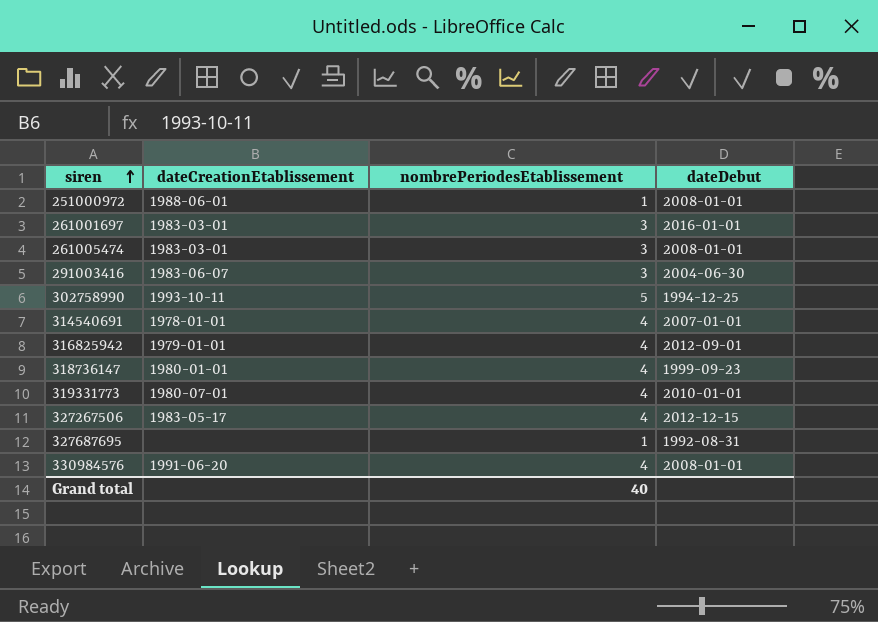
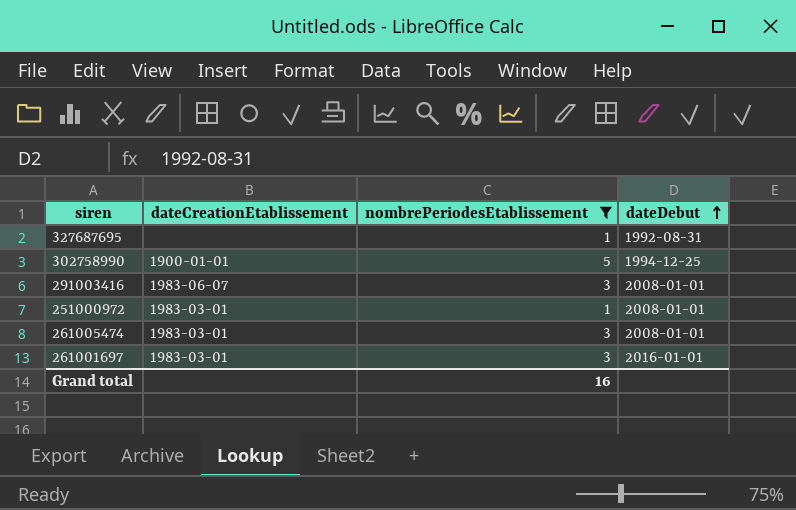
filter: none -> nombrePeriodesEtablissement != 4
row order: siren ascending -> dateDebut ascending
302758990 | dateCreationEtablissement: 1993-10-11 -> 1900-01-01
291003416 | dateDebut: 2004-06-30 -> 2008-01-01
251000972 | dateCreationEtablissement: 1988-06-01 -> 1983-03-01
Grand total | nombrePeriodesEtablissement: 40 -> 16

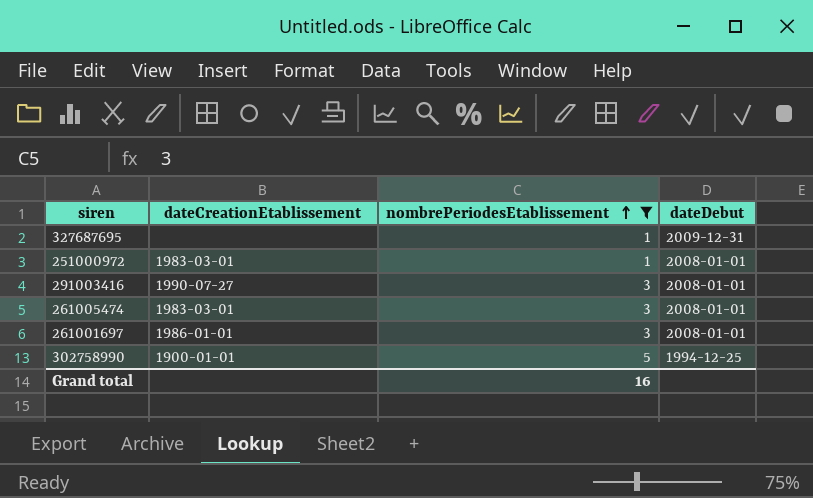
row order: dateDebut ascending -> nombrePeriodesEtablissement ascending
327687695 | dateDebut: 1992-08-31 -> 2009-12-31
291003416 | dateCreationEtablissement: 1983-06-07 -> 1990-07-27
261001697 | dateCreationEtablissement: 1983-03-01 -> 1986-01-01
261001697 | dateDebut: 2016-01-01 -> 2008-01-01

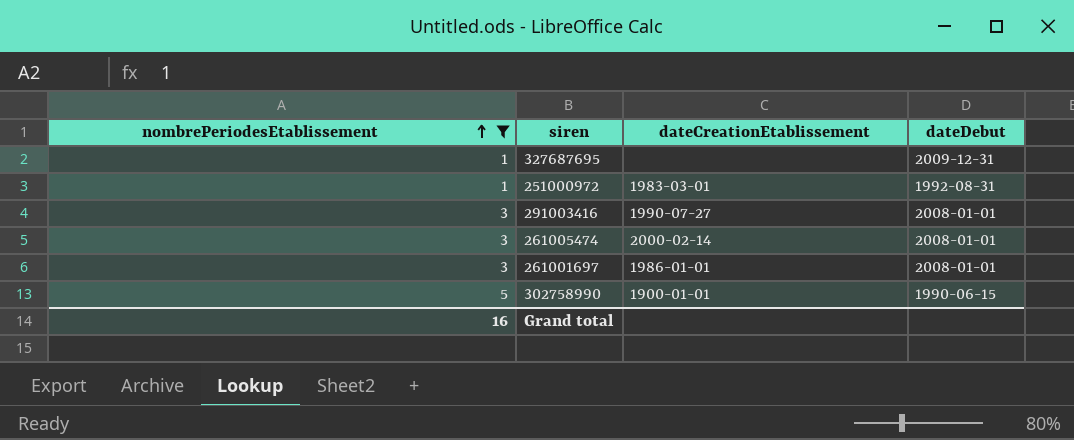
column nombrePeriodesEtablissement | position: 3 -> 1
251000972 | dateDebut: 2008-01-01 -> 1992-08-31
261005474 | dateCreationEtablissement: 1983-03-01 -> 2000-02-14
302758990 | dateDebut: 1994-12-25 -> 1990-06-15

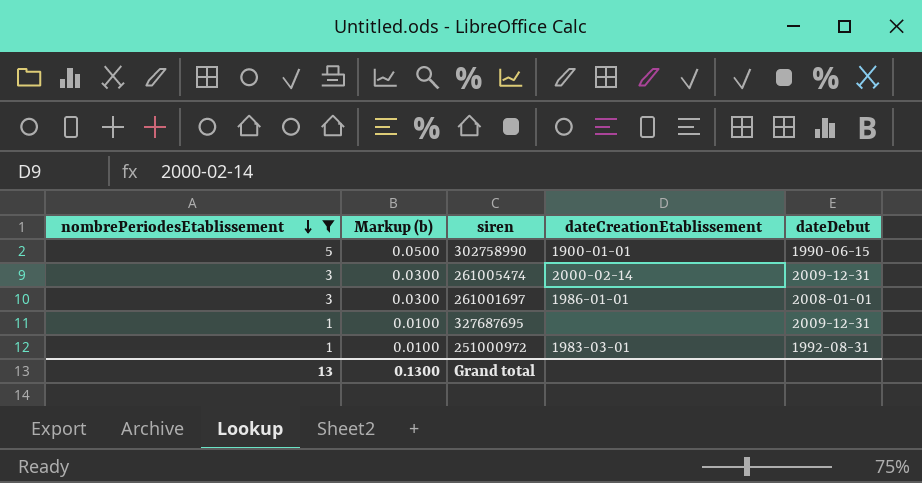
row order: nombrePeriodesEtablissement ascending -> nombrePeriodesEtablissement descending
column Markup (b) | formula: none -> [nombrePeriodesEtablissement] * 0.01
row 291003416: 3 | 1990-07-27 | 2008-01-01 -> none
261005474 | dateDebut: 2008-01-01 -> 2009-12-31
Grand total | nombrePeriodesEtablissement: 16 -> 13

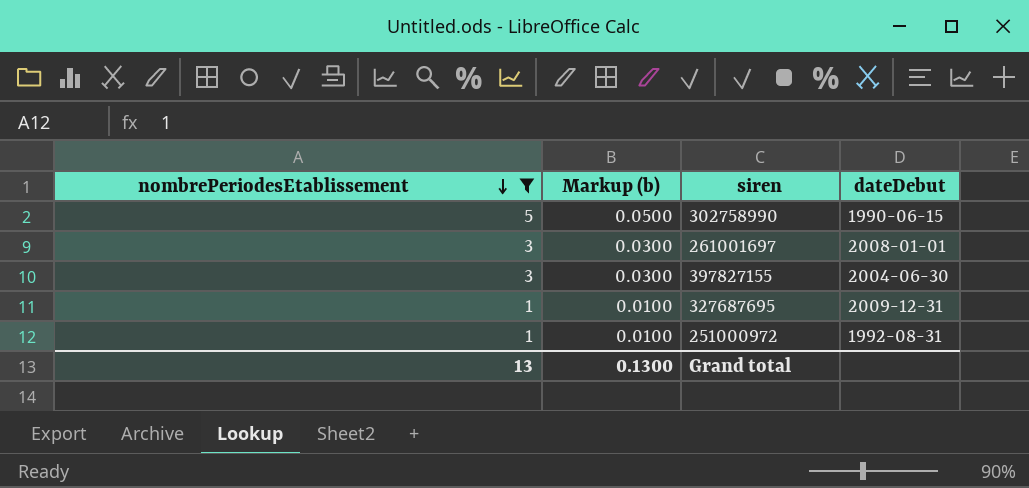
column dateCreationEtablissement | position: 4 -> none
row 261005474: 3 | 0.0300 | 2000-02-14 | 2009-12-31 -> none
row 397827155: none -> 3 | 0.0300 | 2004-06-30

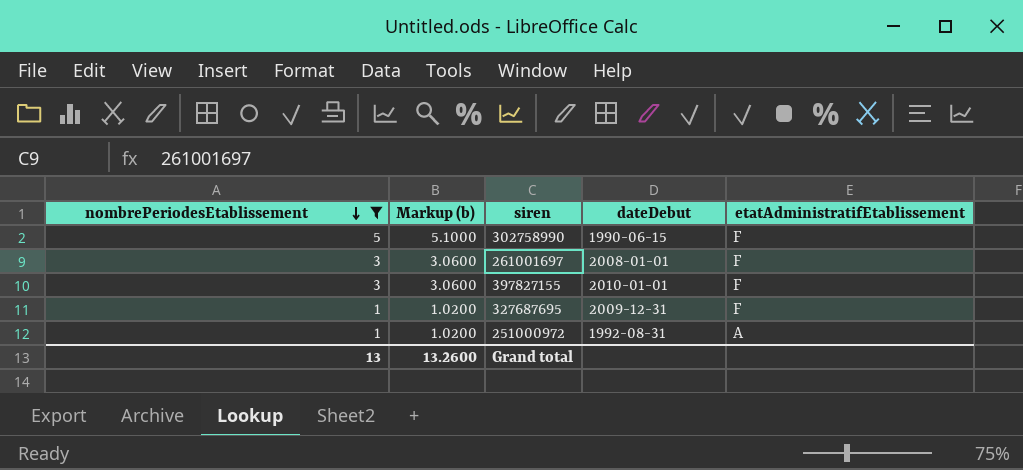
column Markup (b) | formula: [nombrePeriodesEtablissement] * 0.01 -> [nombrePeriodesEtablissement] * 1.02
column etatAdministratifEtablissement | position: none -> 5
397827155 | dateDebut: 2004-06-30 -> 2010-01-01
Grand total | Markup (b): 0.1300 -> 13.2600

